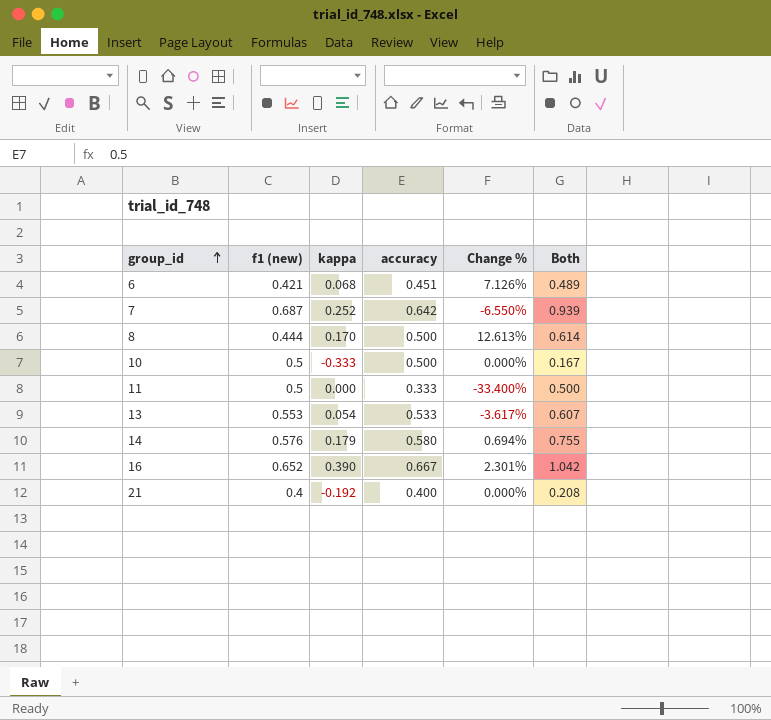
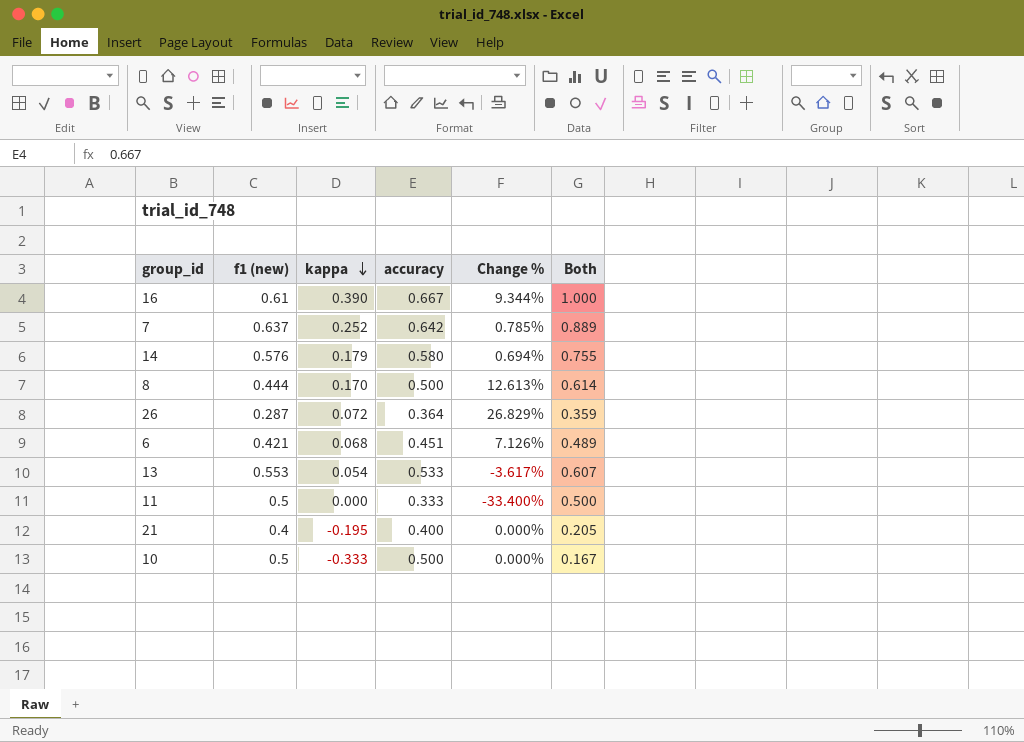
row order: group_id ascending -> kappa descending
16 | f1 (new): 0.652 -> 0.61
16 | Change %: 2.301% -> 9.344%
16 | Both: 1.042 -> 1.000
7 | f1 (new): 0.687 -> 0.637
7 | Change %: -6.550% -> 0.785%
7 | Both: 0.939 -> 0.889
row 26: none -> 0.287 | 0.072 | 0.364 | 26.829% | 0.359
21 | kappa: -0.192 -> -0.195
21 | Both: 0.208 -> 0.205

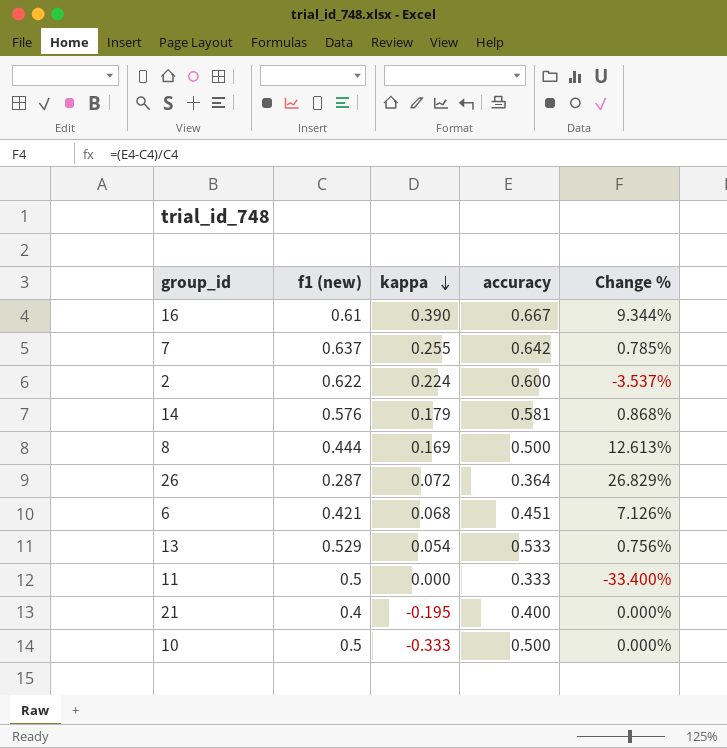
column Both | formula: [f1 (new)] + [kappa] -> none
7 | kappa: 0.252 -> 0.255
row 2: none -> 0.622 | 0.224 | 0.600 | -3.537%
14 | accuracy: 0.580 -> 0.581
14 | Change %: 0.694% -> 0.868%
8 | kappa: 0.170 -> 0.169
13 | f1 (new): 0.553 -> 0.529
13 | Change %: -3.617% -> 0.756%

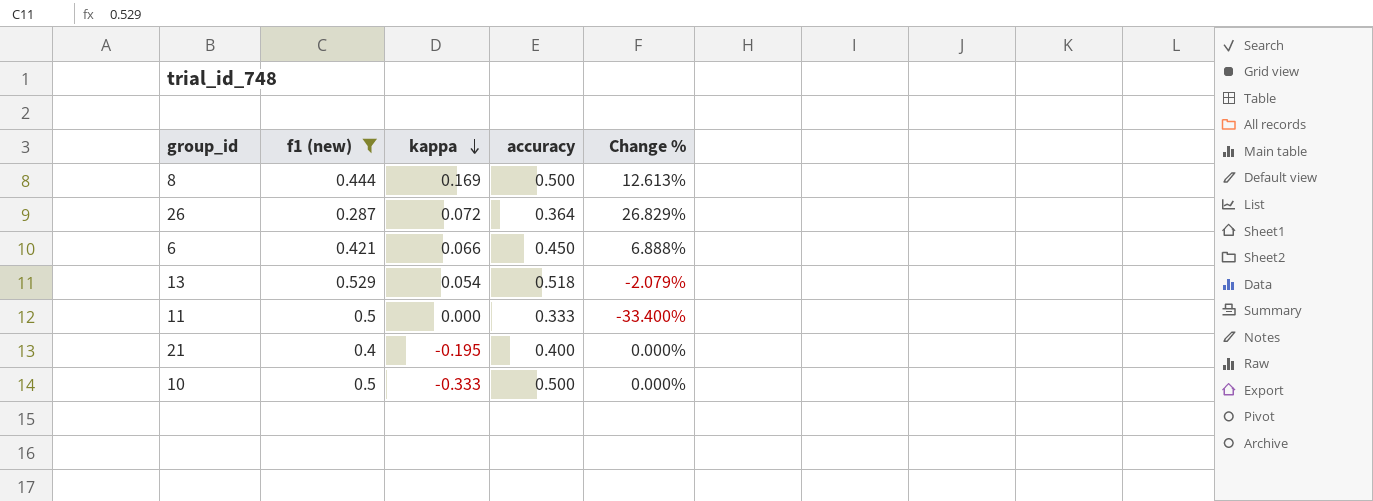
filter: none -> f1 (new) <= 0.529
6 | kappa: 0.068 -> 0.066
6 | accuracy: 0.451 -> 0.450
6 | Change %: 7.126% -> 6.888%
13 | accuracy: 0.533 -> 0.518
13 | Change %: 0.756% -> -2.079%

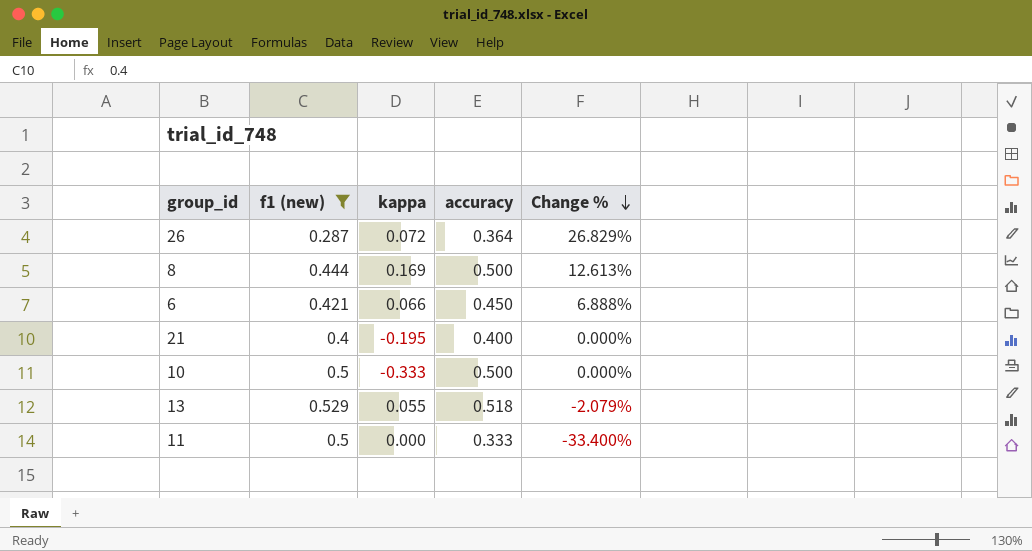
row order: kappa descending -> Change % descending
13 | kappa: 0.054 -> 0.055

